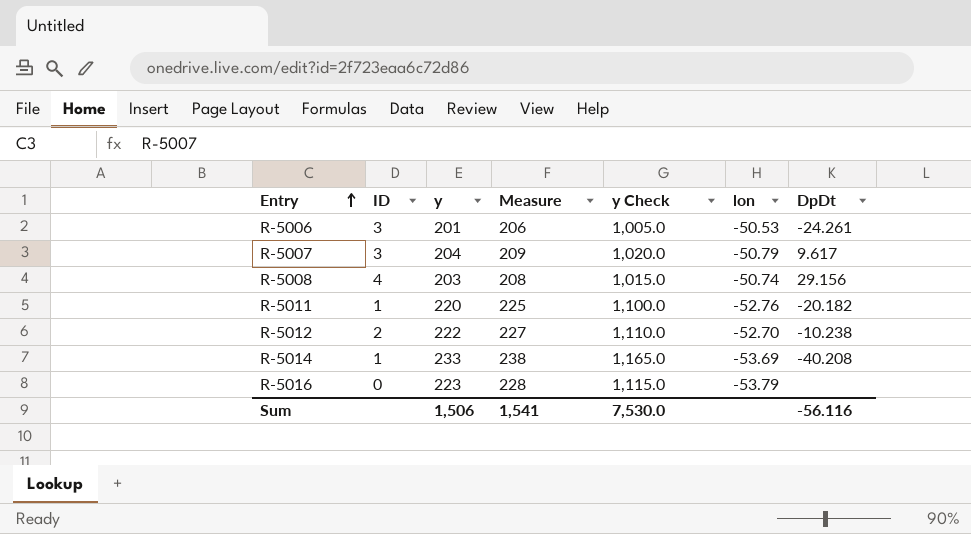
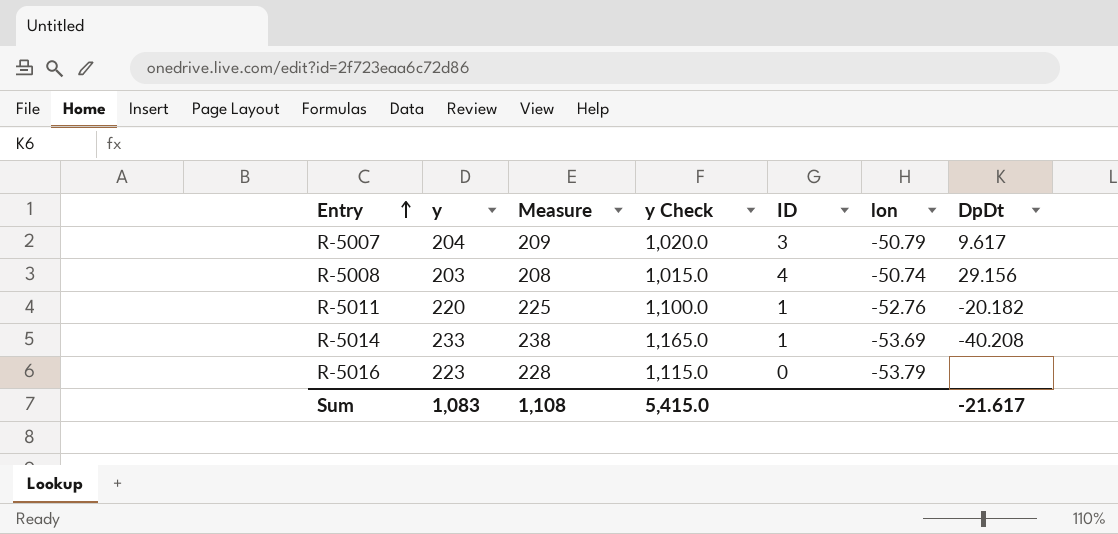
column ID | position: 2 -> 5
row R-5006: 3 | 201 | 206 | 1,005.0 | -50.53 | -24.261 -> none
row R-5012: 2 | 222 | 227 | 1,110.0 | -52.70 | -10.238 -> none
Sum | y: 1,506 -> 1,083
Sum | Measure: 1,541 -> 1,108
Sum | y Check: 7,530.0 -> 5,415.0
Sum | DpDt: -56.116 -> -21.617

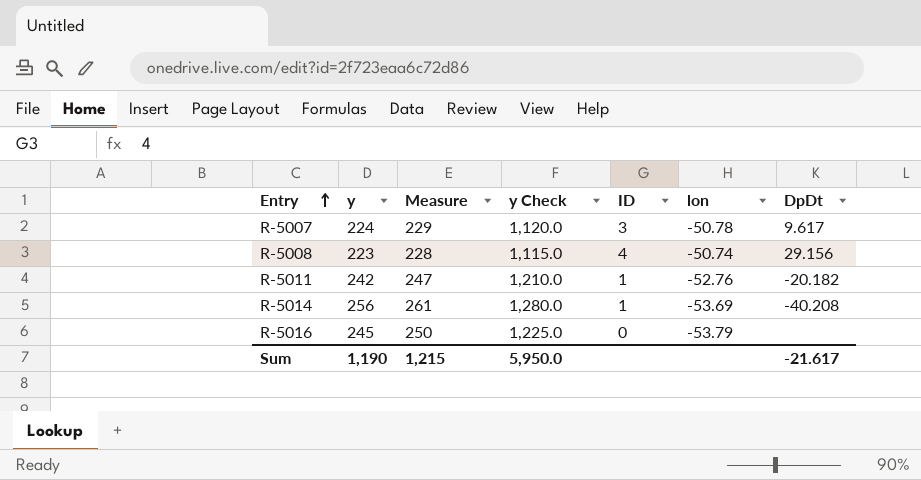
R-5007 | y: 204 -> 224
R-5007 | Measure: 209 -> 229
R-5007 | y Check: 1,020.0 -> 1,120.0
R-5007 | lon: -50.79 -> -50.78
R-5008 | y: 203 -> 223
R-5008 | Measure: 208 -> 228
R-5008 | y Check: 1,015.0 -> 1,115.0
R-5011 | y: 220 -> 242
R-5011 | Measure: 225 -> 247
R-5011 | y Check: 1,100.0 -> 1,210.0
R-5014 | y: 233 -> 256
R-5014 | Measure: 238 -> 261
R-5014 | y Check: 1,165.0 -> 1,280.0
R-5016 | y: 223 -> 245
R-5016 | Measure: 228 -> 250
R-5016 | y Check: 1,115.0 -> 1,225.0
Sum | y: 1,083 -> 1,190
Sum | Measure: 1,108 -> 1,215
Sum | y Check: 5,415.0 -> 5,950.0

